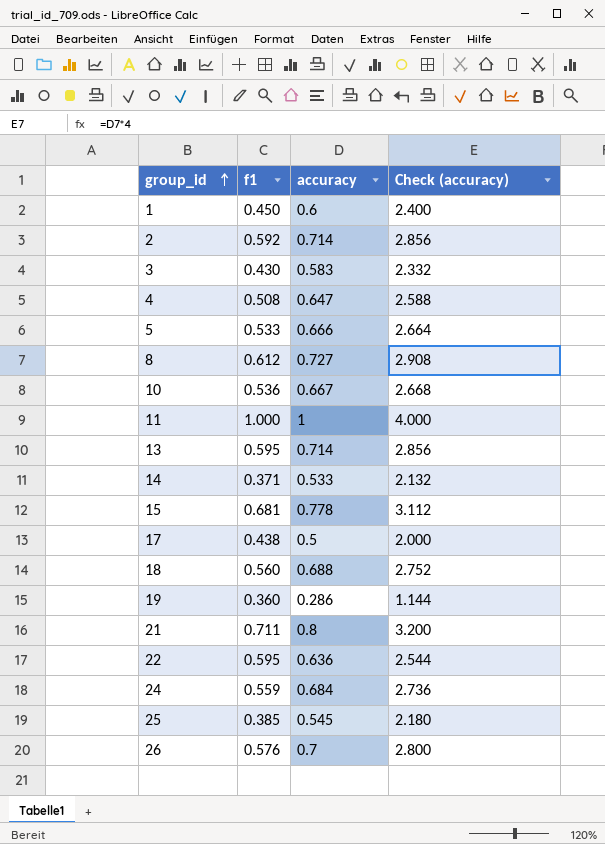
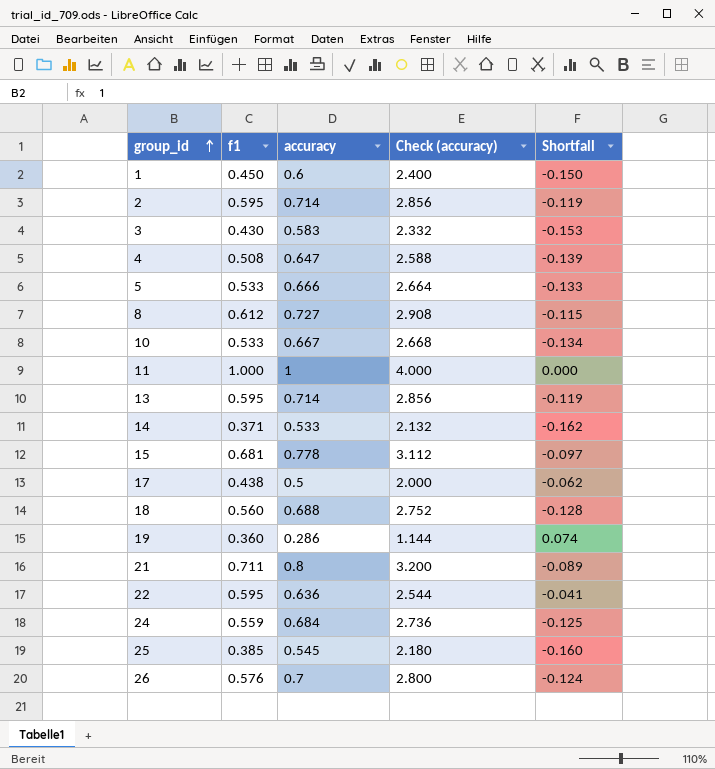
column Shortfall | formula: none -> [f1] - [accuracy]
2 | f1: 0.592 -> 0.595
10 | f1: 0.536 -> 0.533

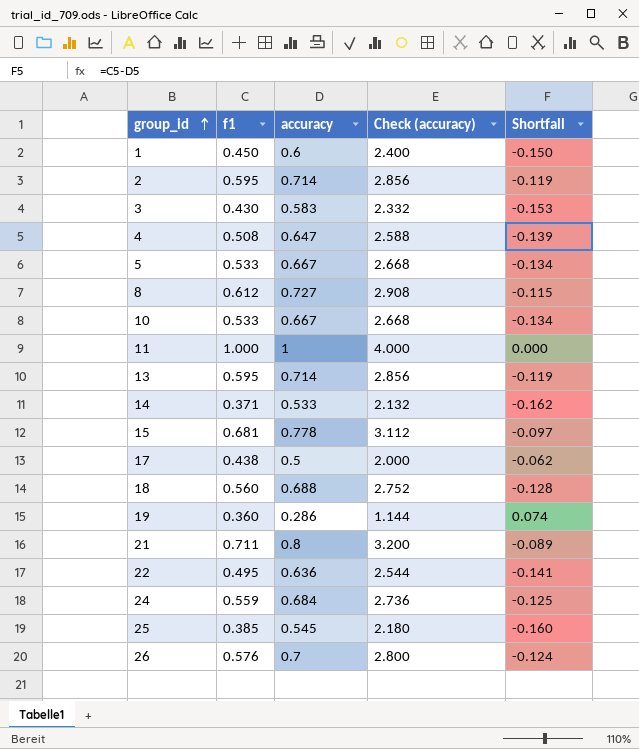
5 | accuracy: 0.666 -> 0.667
5 | Check (accuracy): 2.664 -> 2.668
5 | Shortfall: -0.133 -> -0.134
22 | f1: 0.595 -> 0.495
22 | Shortfall: -0.041 -> -0.141

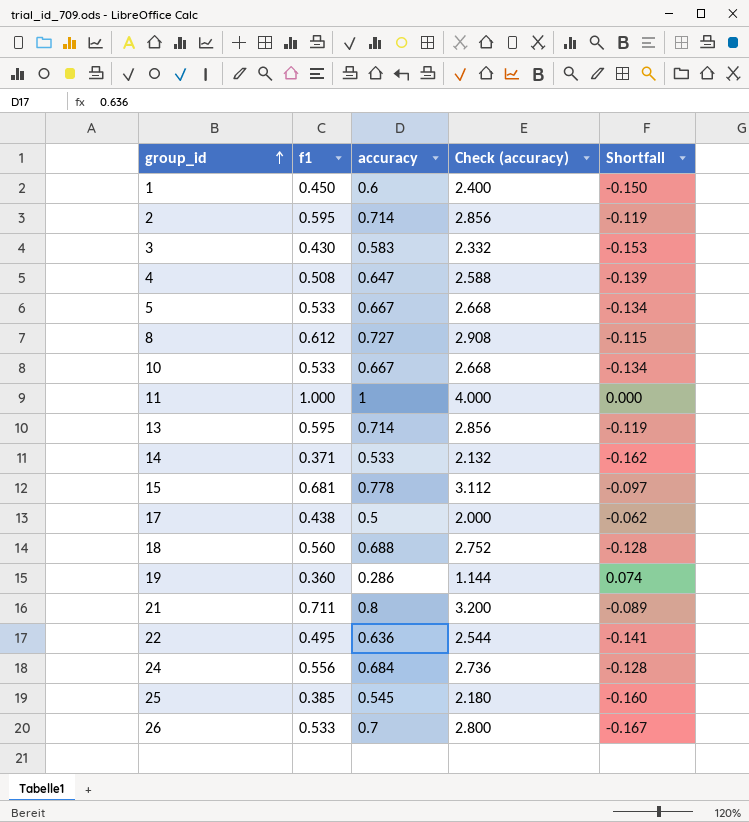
24 | f1: 0.559 -> 0.556
24 | Shortfall: -0.125 -> -0.128
26 | f1: 0.576 -> 0.533
26 | Shortfall: -0.124 -> -0.167

